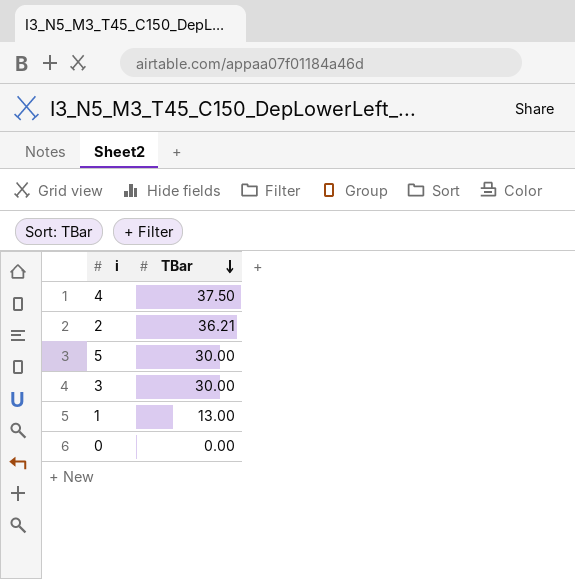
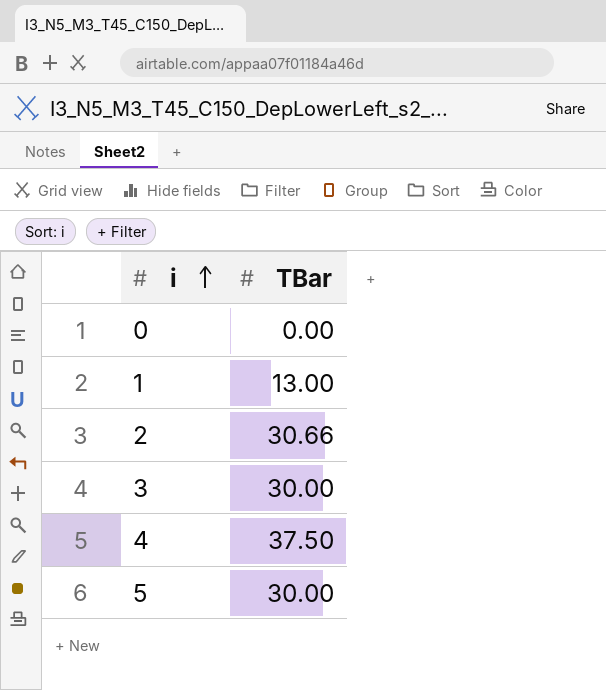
row order: TBar descending -> i ascending
2 | TBar: 36.21 -> 30.66

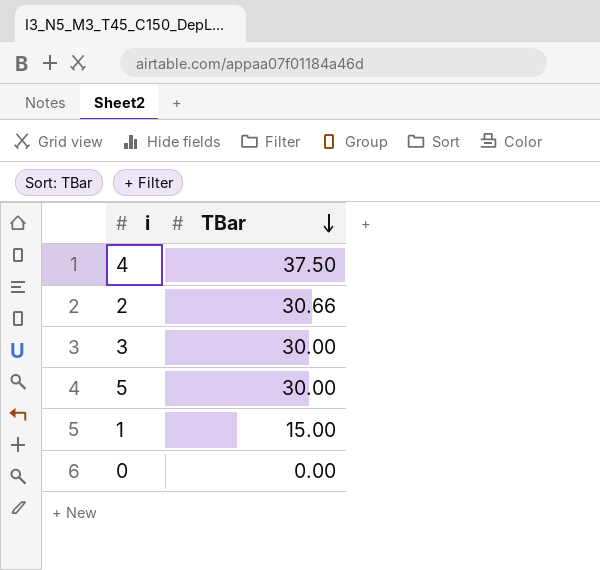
row order: i ascending -> TBar descending
1 | TBar: 13.00 -> 15.00

